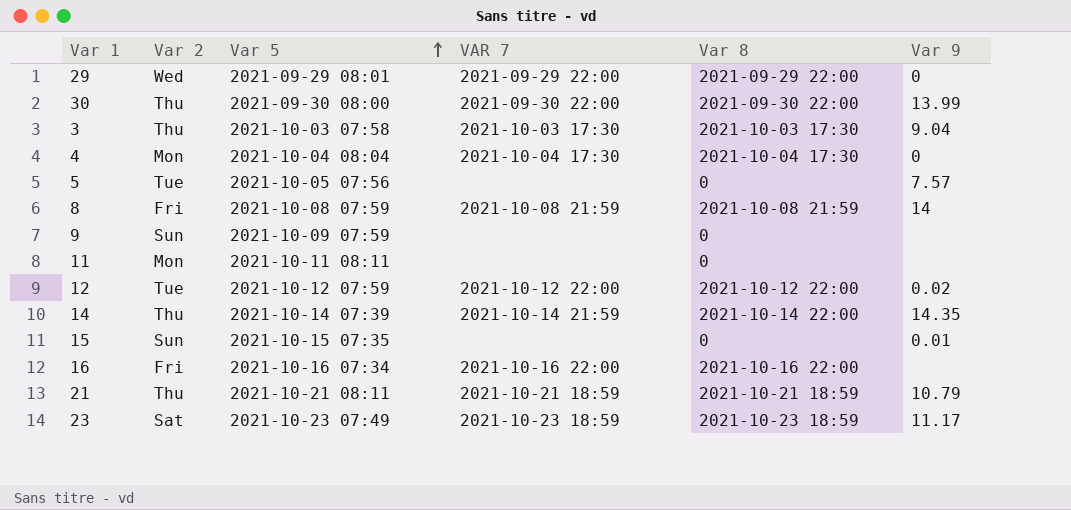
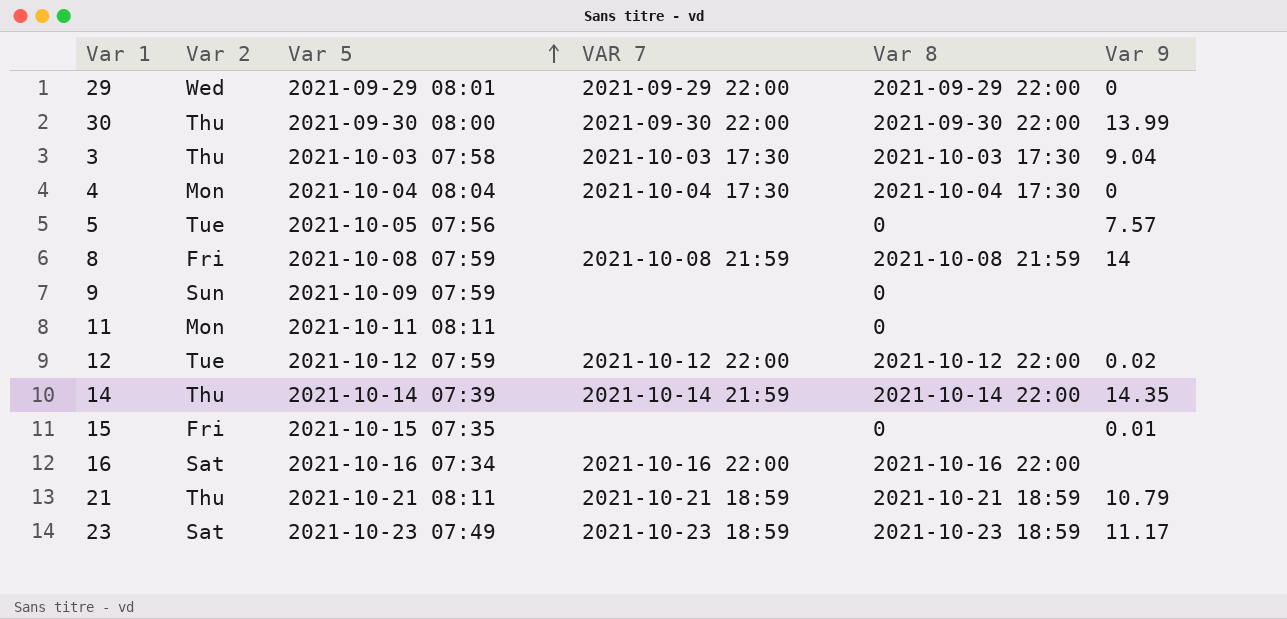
15 | Var 2: Sun -> Fri
16 | Var 2: Fri -> Sat

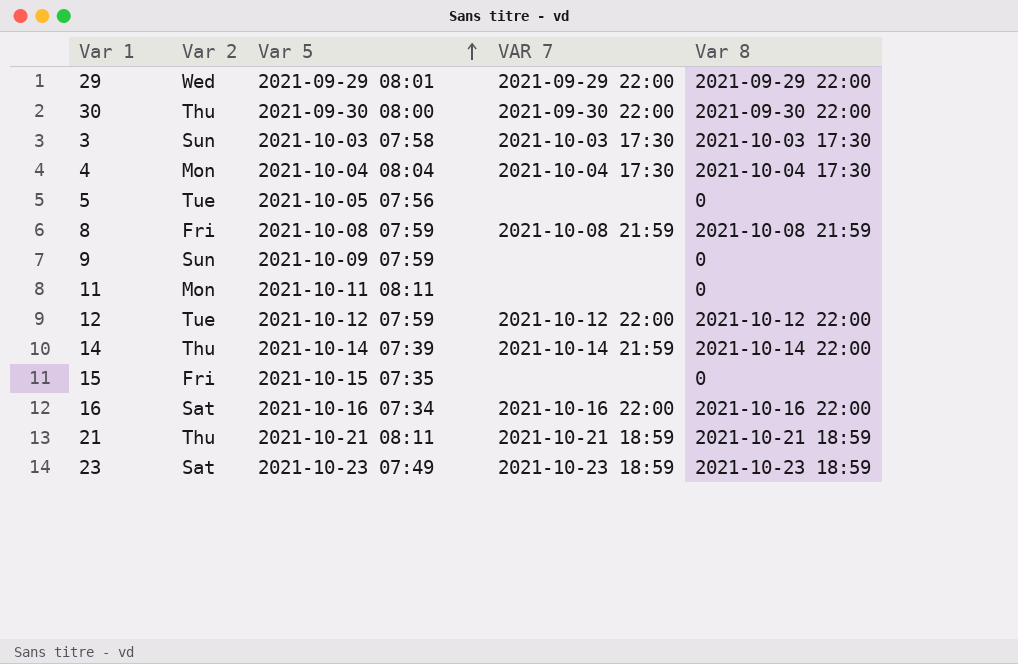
column Var 9 | position: 6 -> none
3 | Var 2: Thu -> Sun

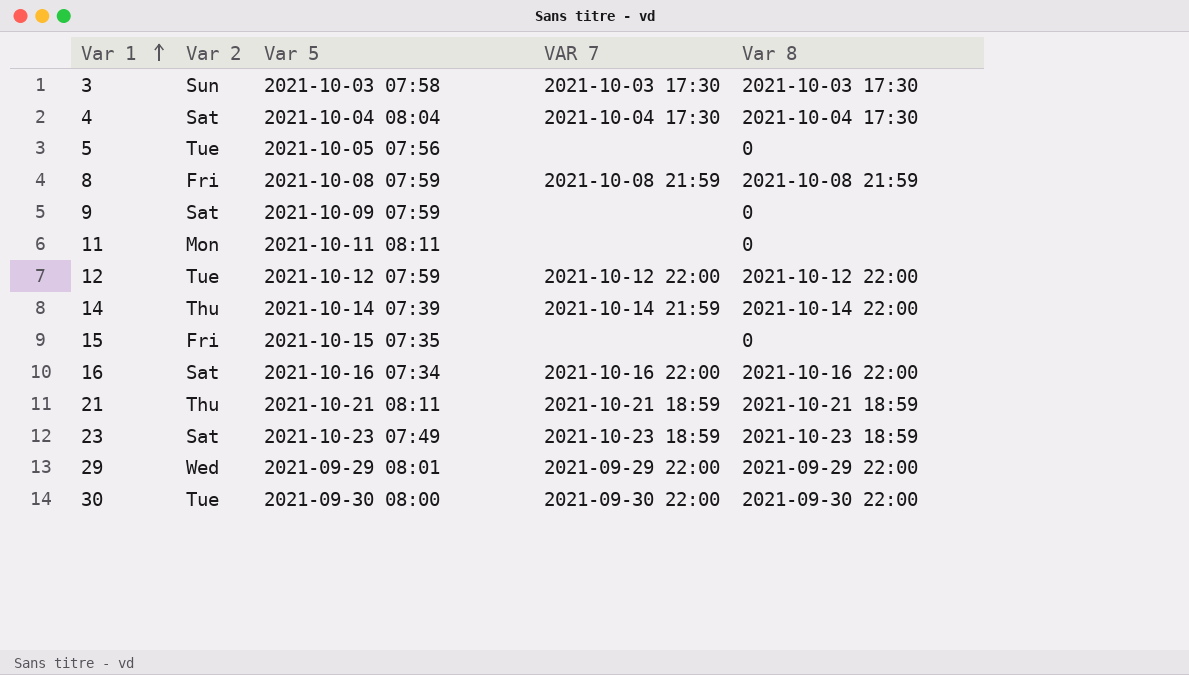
row order: Var 5 ascending -> Var 1 ascending
4 | Var 2: Mon -> Sat
9 | Var 2: Sun -> Sat
30 | Var 2: Thu -> Tue

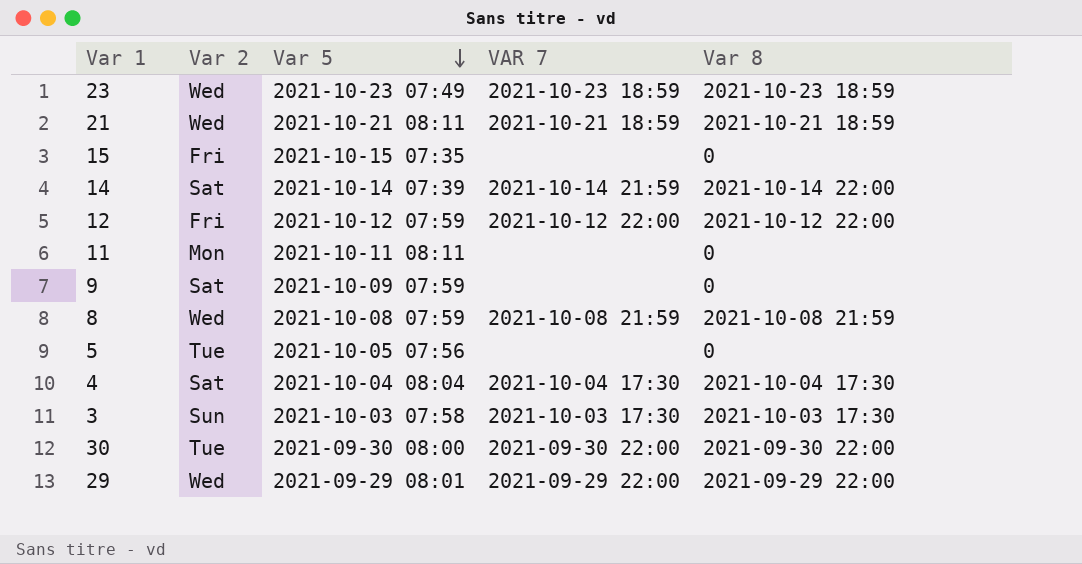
row order: Var 1 ascending -> Var 5 descending
row 16: Sat | 2021-10-16 07:34 | 2021-10-16 22:00 | 2021-10-16 22:00 -> none
23 | Var 2: Sat -> Wed
21 | Var 2: Thu -> Wed
14 | Var 2: Thu -> Sat
12 | Var 2: Tue -> Fri
8 | Var 2: Fri -> Wed

